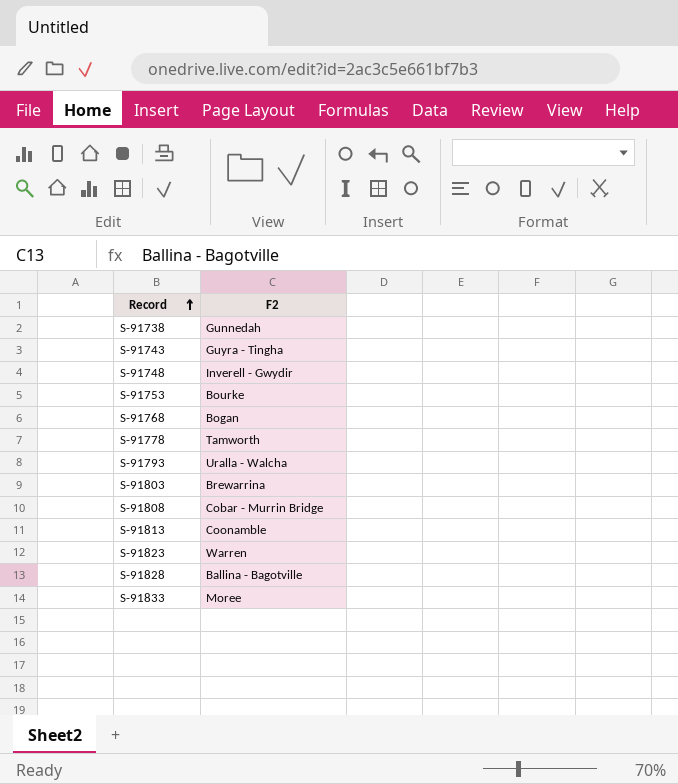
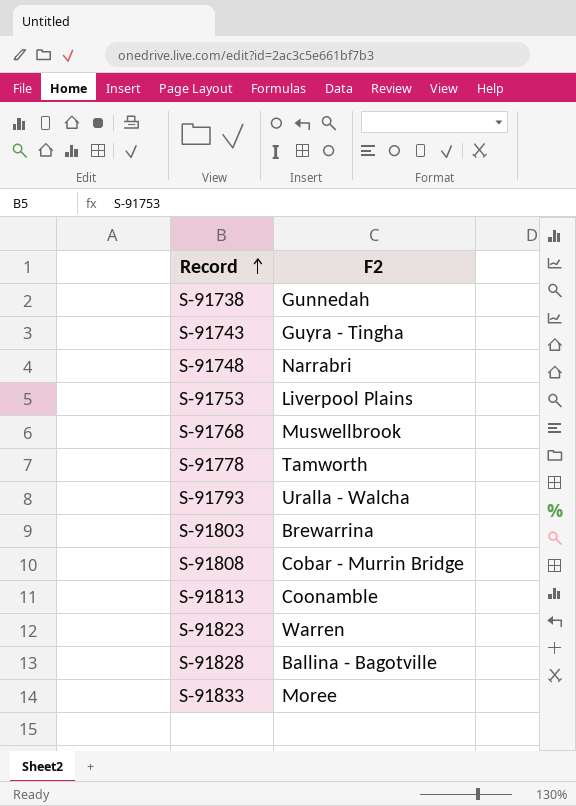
S-91748 | F2: Inverell - Gwydir -> Narrabri
S-91753 | F2: Bourke -> Liverpool Plains
S-91768 | F2: Bogan -> Muswellbrook

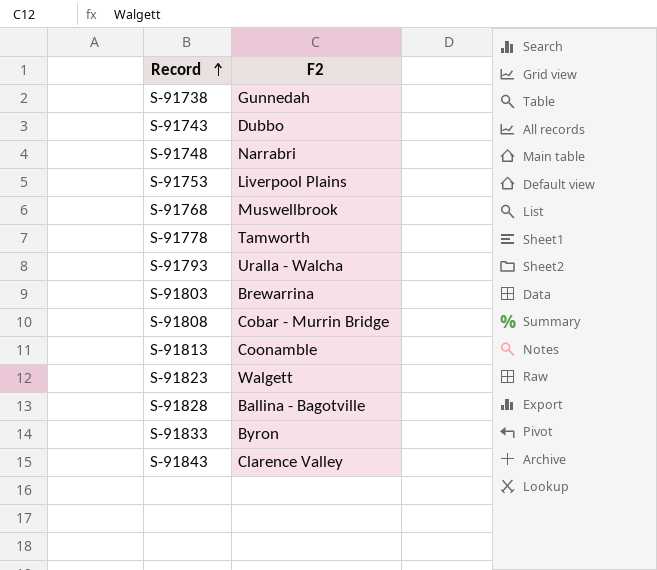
S-91743 | F2: Guyra - Tingha -> Dubbo
S-91823 | F2: Warren -> Walgett
S-91833 | F2: Moree -> Byron
row S-91843: none -> Clarence Valley

